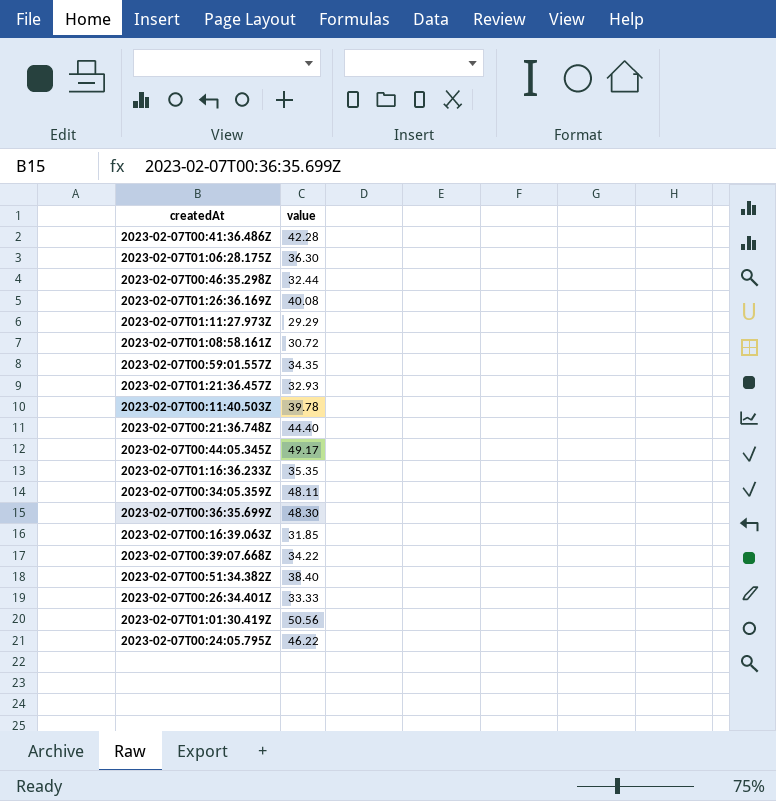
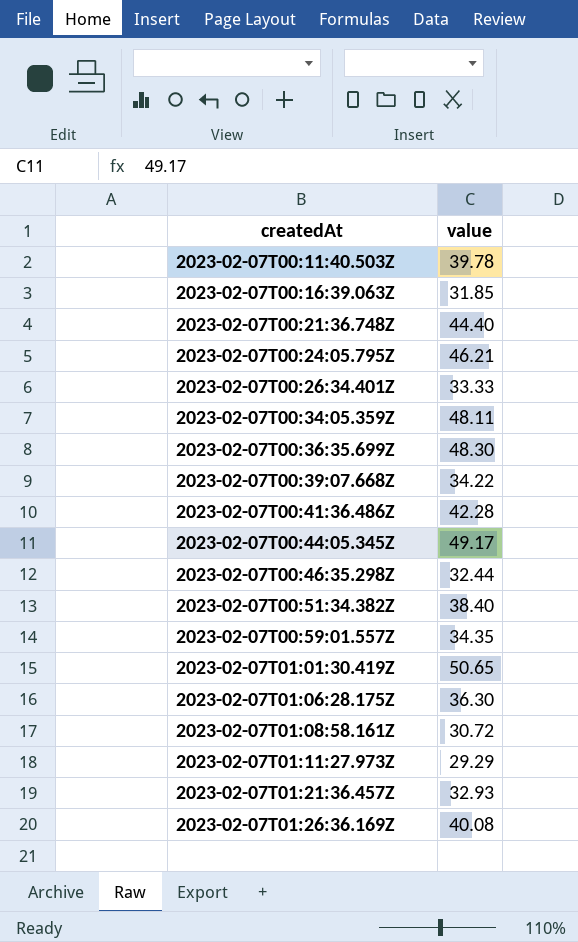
row order: none -> createdAt ascending
row 2023-02-07T01:16:36.233Z: 35.35 -> none
2023-02-07T00:24:05.795Z | value: 46.22 -> 46.21
2023-02-07T01:01:30.419Z | value: 50.56 -> 50.65

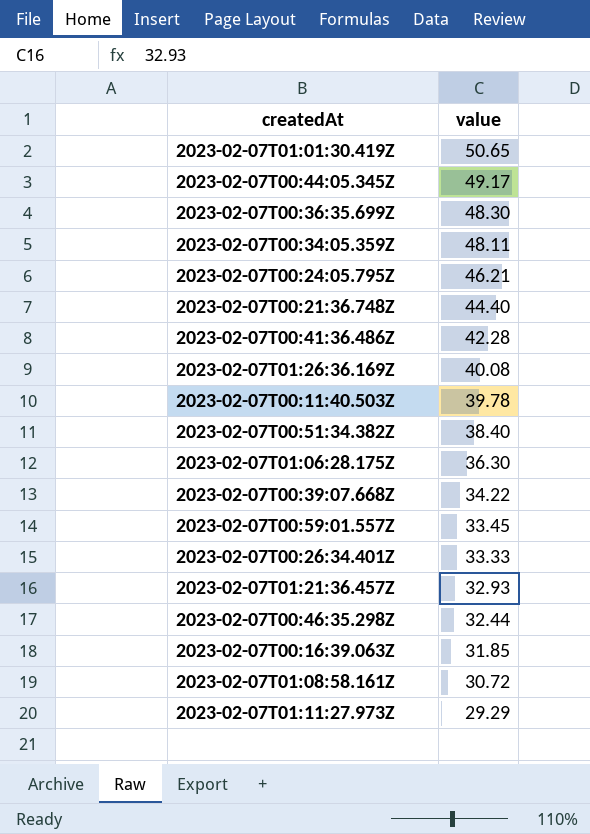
row order: createdAt ascending -> value descending
2023-02-07T00:59:01.557Z | value: 34.35 -> 33.45

